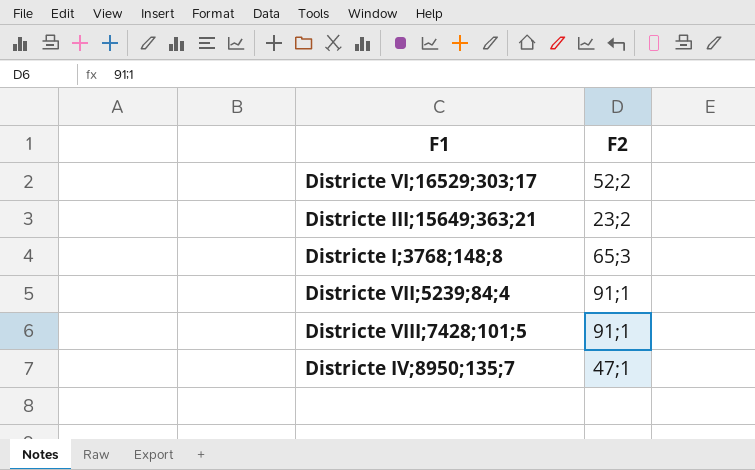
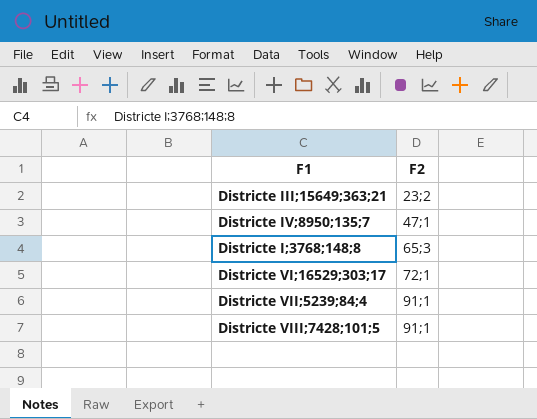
row order: none -> F2 ascending
Districte VI;16529;303;17 | F2: 52;2 -> 72;1

